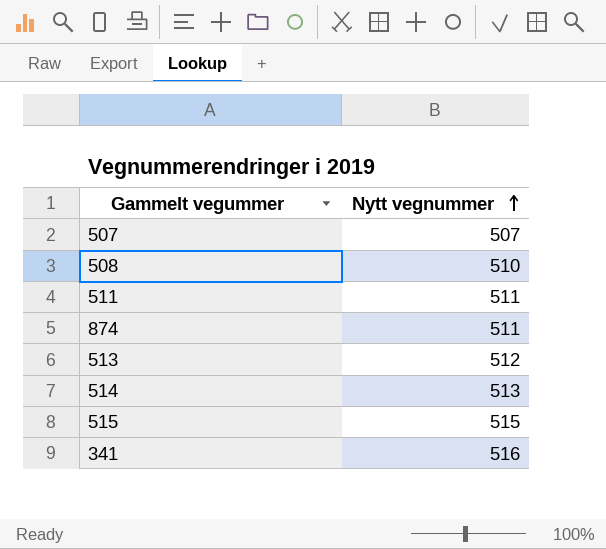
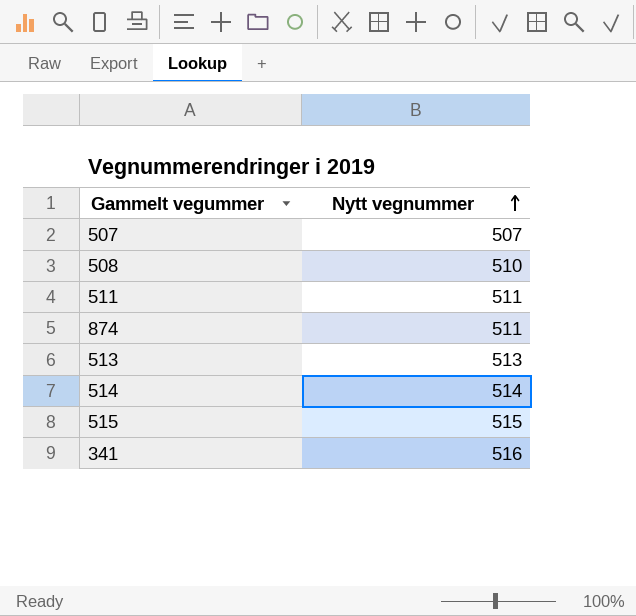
513 | Nytt vegnummer: 512 -> 513
514 | Nytt vegnummer: 513 -> 514

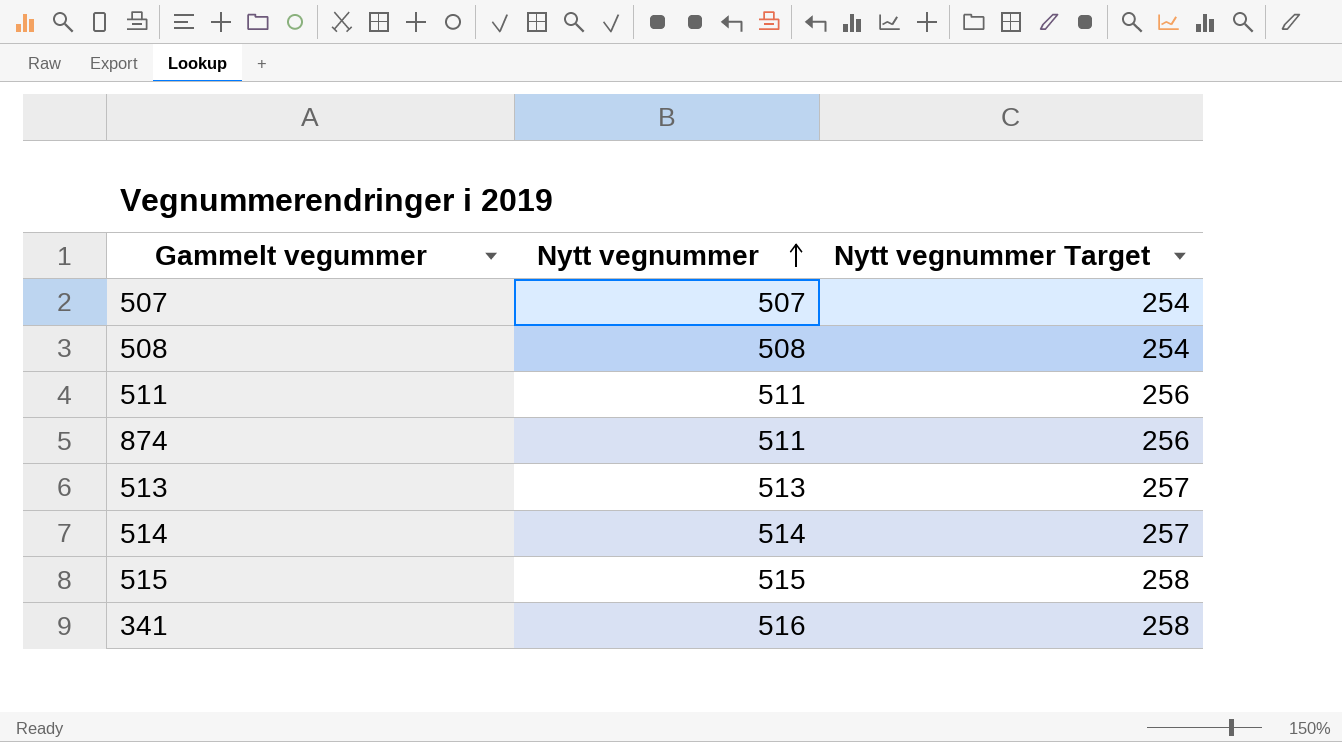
column Nytt vegnummer Target | formula: none -> [Nytt vegnummer] * 0.5
508 | Nytt vegnummer: 510 -> 508

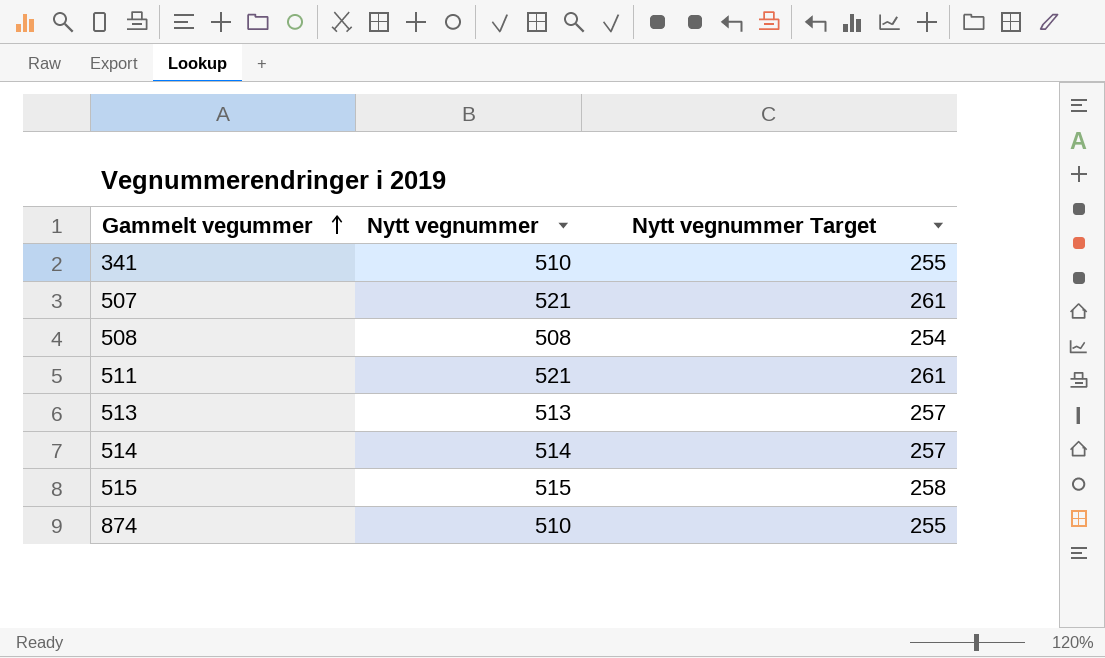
row order: Nytt vegnummer ascending -> Gammelt vegummer ascending
341 | Nytt vegnummer: 516 -> 510
341 | Nytt vegnummer Target: 258 -> 255
507 | Nytt vegnummer: 507 -> 521
507 | Nytt vegnummer Target: 254 -> 261
511 | Nytt vegnummer: 511 -> 521
511 | Nytt vegnummer Target: 256 -> 261
874 | Nytt vegnummer: 511 -> 510
874 | Nytt vegnummer Target: 256 -> 255

